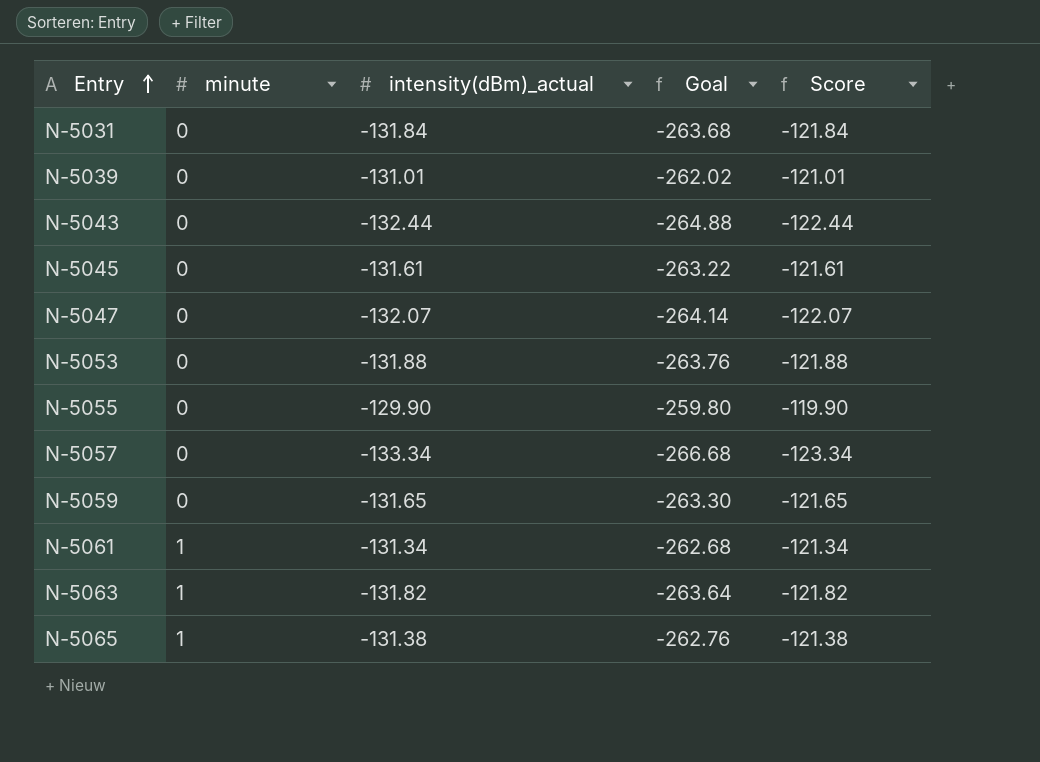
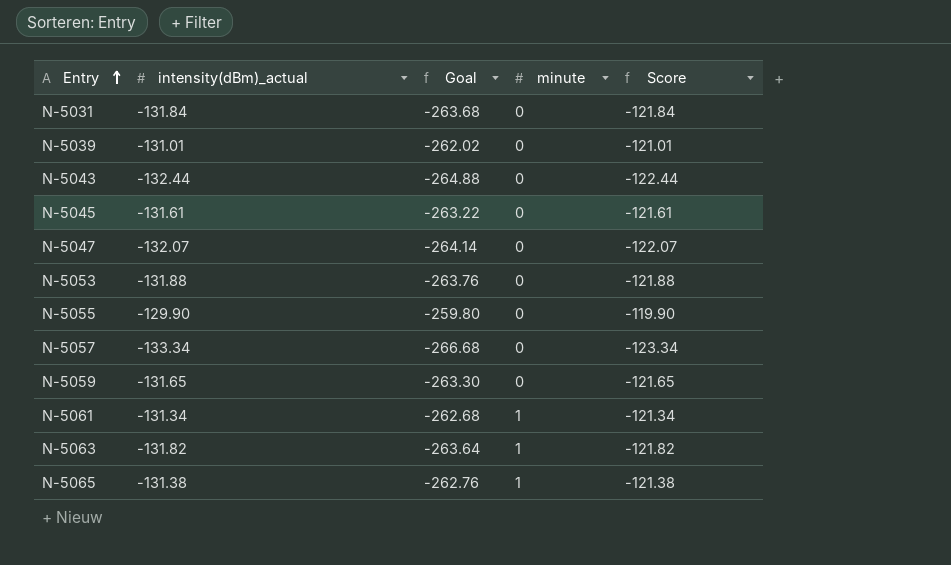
column minute | position: 2 -> 4

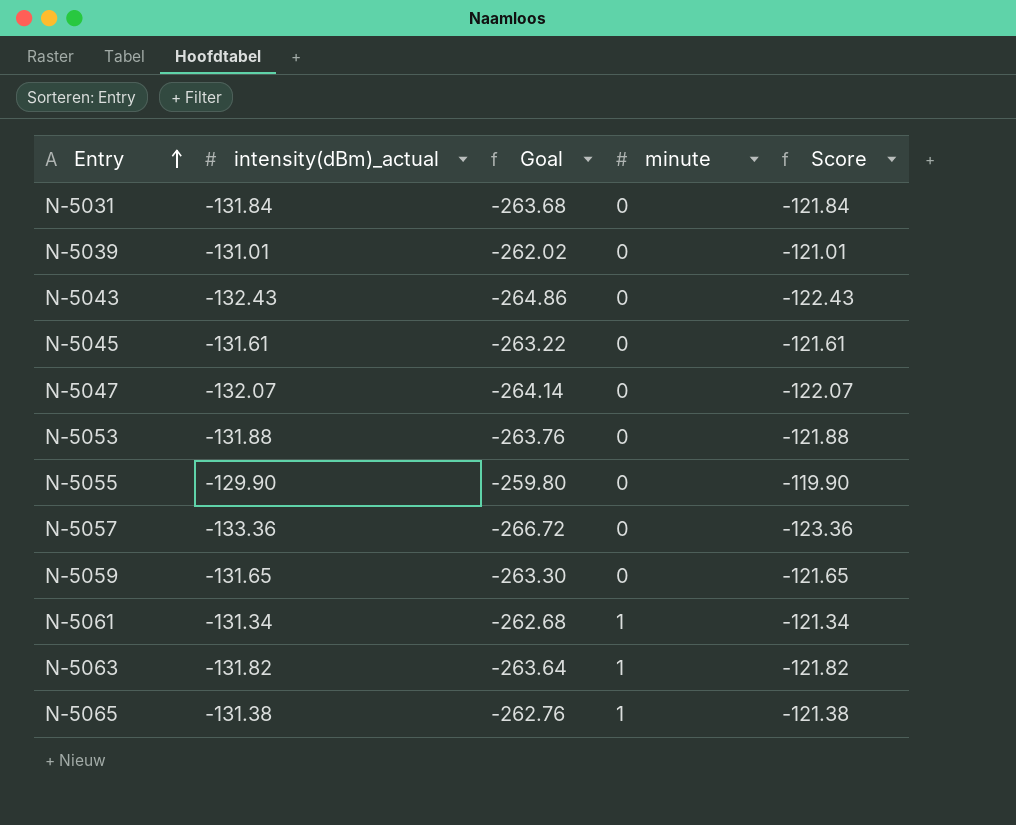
N-5043 | intensity(dBm)_actual: -132.44 -> -132.43
N-5043 | Goal: -264.88 -> -264.86
N-5043 | Score: -122.44 -> -122.43
N-5057 | intensity(dBm)_actual: -133.34 -> -133.36
N-5057 | Goal: -266.68 -> -266.72
N-5057 | Score: -123.34 -> -123.36

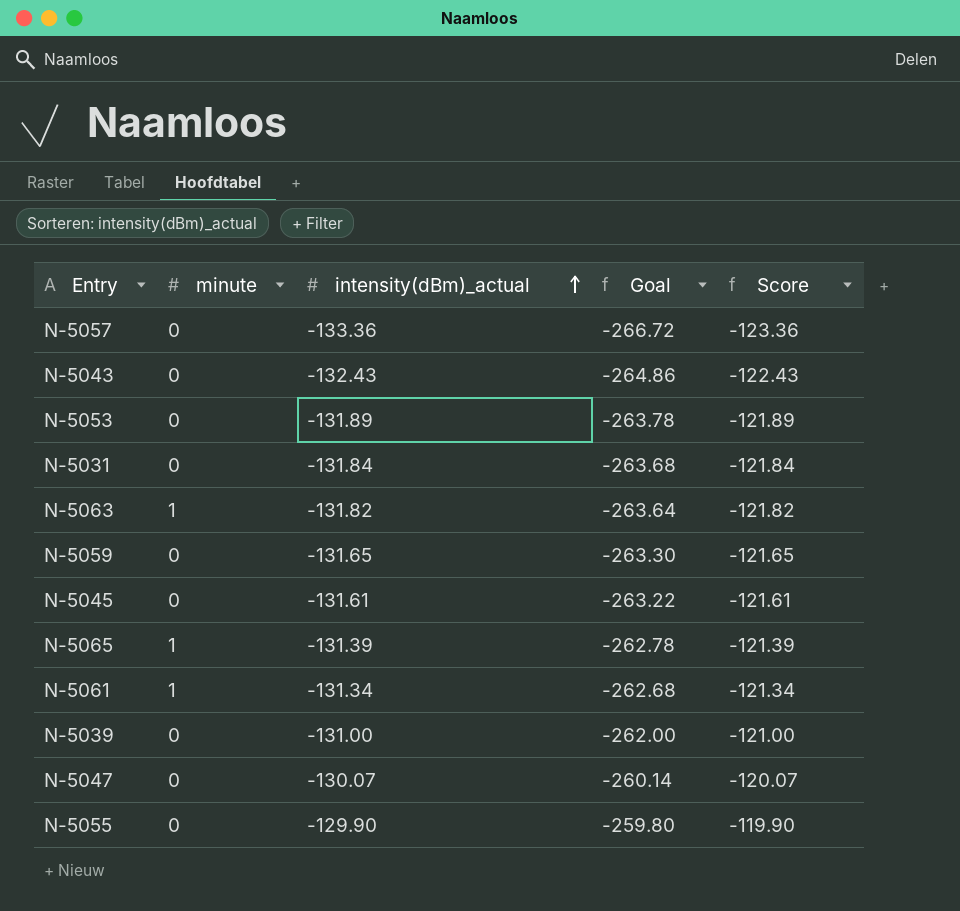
row order: Entry ascending -> intensity(dBm)_actual ascending
column minute | position: 4 -> 2
N-5053 | intensity(dBm)_actual: -131.88 -> -131.89
N-5053 | Goal: -263.76 -> -263.78
N-5053 | Score: -121.88 -> -121.89
N-5065 | intensity(dBm)_actual: -131.38 -> -131.39
N-5065 | Goal: -262.76 -> -262.78
N-5065 | Score: -121.38 -> -121.39
N-5039 | intensity(dBm)_actual: -131.01 -> -131.00
N-5039 | Goal: -262.02 -> -262.00
N-5039 | Score: -121.01 -> -121.00
N-5047 | intensity(dBm)_actual: -132.07 -> -130.07
N-5047 | Goal: -264.14 -> -260.14
N-5047 | Score: -122.07 -> -120.07

